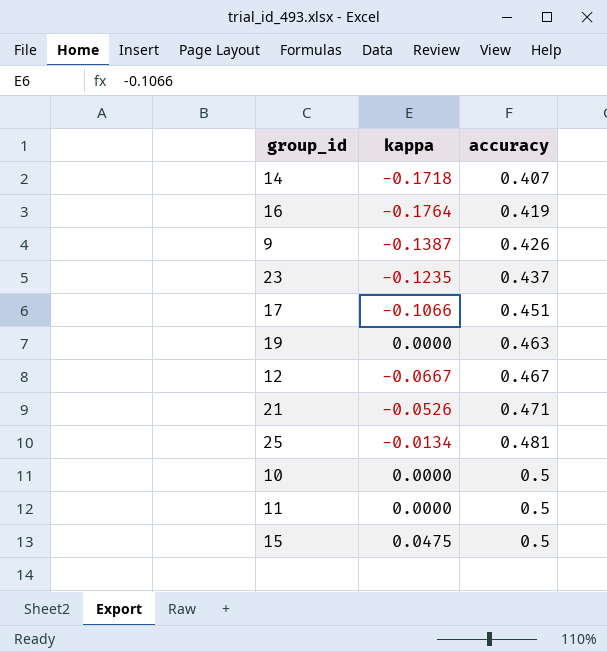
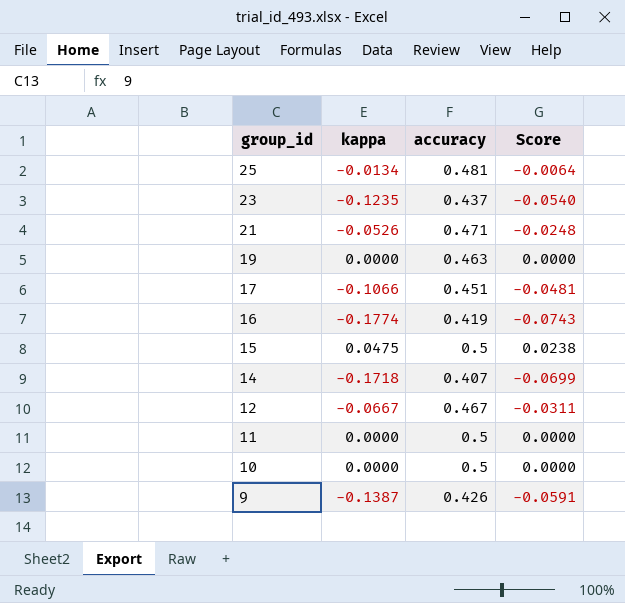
row order: accuracy ascending -> group_id descending
column Score | formula: none -> [kappa] * [accuracy]
16 | kappa: -0.1764 -> -0.1774

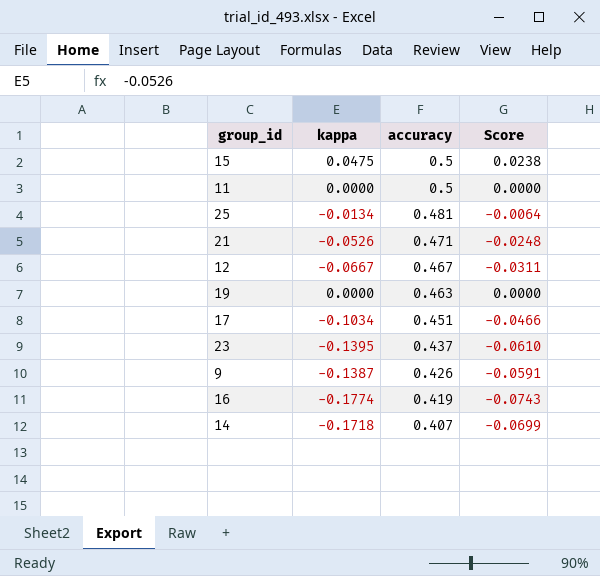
row order: group_id descending -> accuracy descending
row 10: 0.0000 | 0.5 | 0.0000 -> none
17 | kappa: -0.1066 -> -0.1034
17 | Score: -0.0481 -> -0.0466
23 | kappa: -0.1235 -> -0.1395
23 | Score: -0.0540 -> -0.0610

